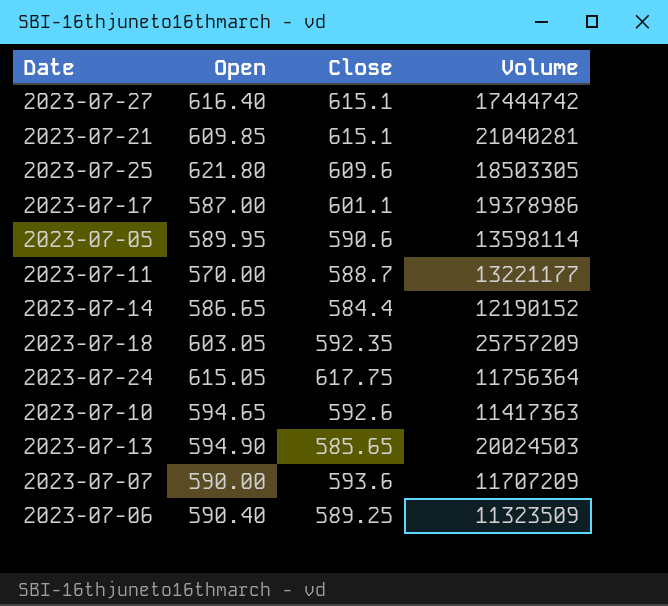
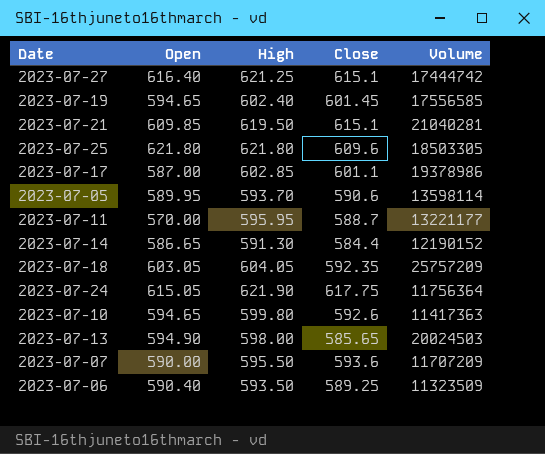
column High | position: none -> 3
row 2023-07-19: none -> 594.65 | 602.40 | 601.45 | 17556585

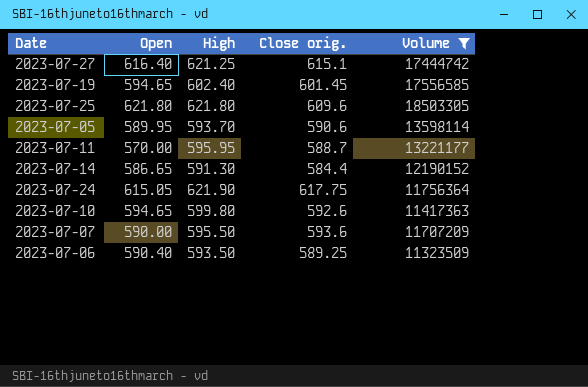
filter: none -> Volume <= 18503305
column name: Close -> Close orig.

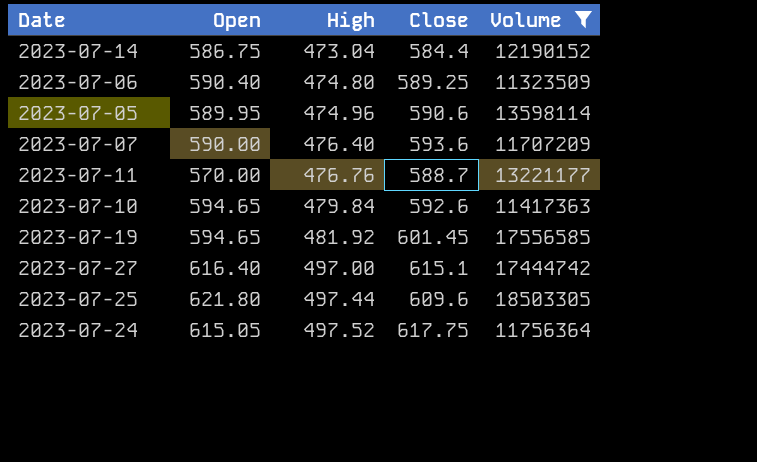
row order: none -> High ascending
column name: Close orig. -> Close
2023-07-14 | Open: 586.65 -> 586.75
2023-07-14 | High: 591.30 -> 473.04
2023-07-06 | High: 593.50 -> 474.80
2023-07-05 | High: 593.70 -> 474.96
2023-07-07 | High: 595.50 -> 476.40
2023-07-11 | High: 595.95 -> 476.76
2023-07-10 | High: 599.80 -> 479.84
2023-07-19 | High: 602.40 -> 481.92
2023-07-27 | High: 621.25 -> 497.00
2023-07-25 | High: 621.80 -> 497.44
2023-07-24 | High: 621.90 -> 497.52

